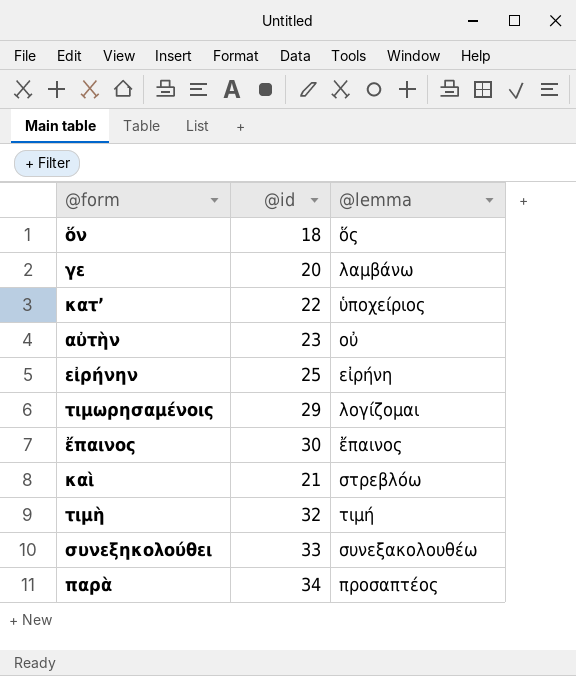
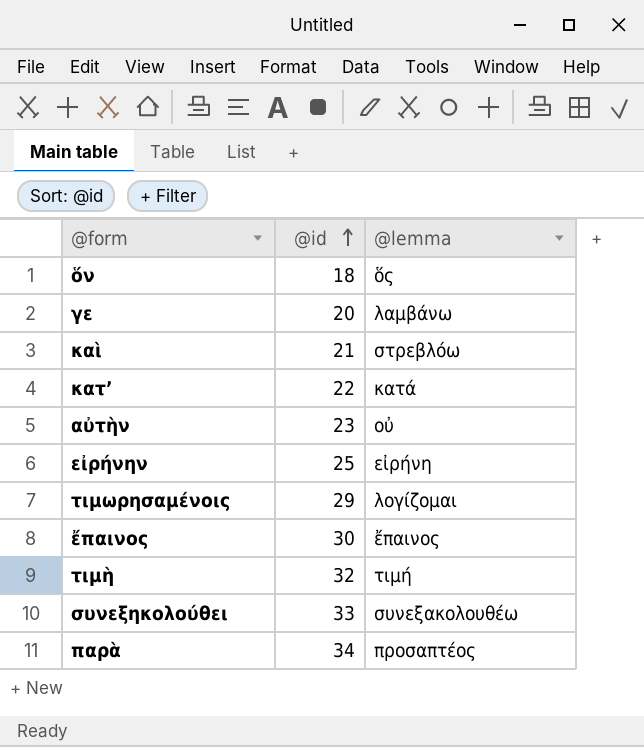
row order: none -> @id ascending
κατʼ | @lemma: ὑποχείριος -> κατά

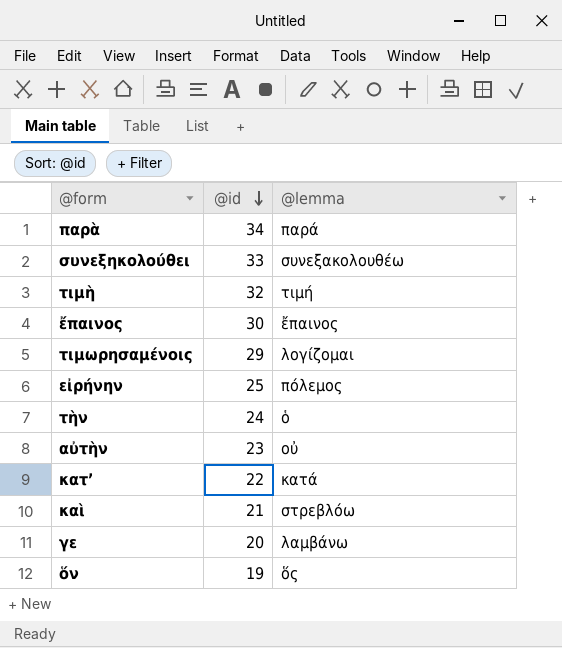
row order: @id ascending -> @id descending
παρὰ | @lemma: προσαπτέος -> παρά
εἰρήνην | @lemma: εἰρήνη -> πόλεμος
row τὴν: none -> 24 | ὁ
ὅν | @id: 18 -> 19

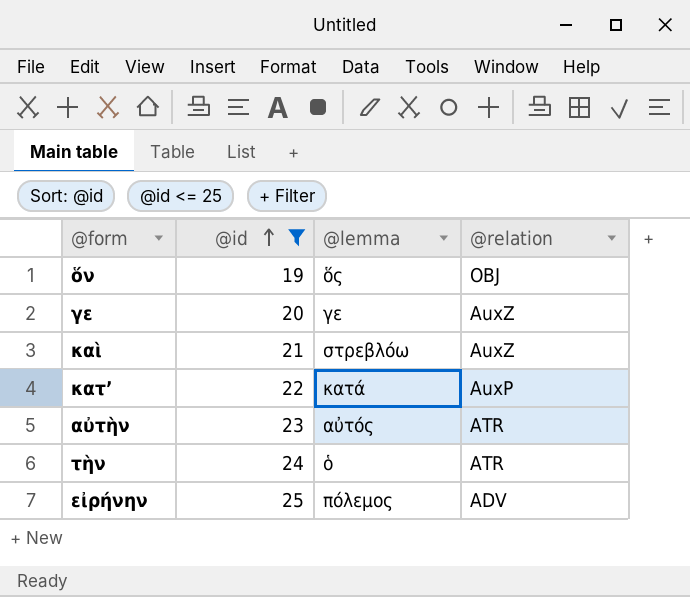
filter: none -> @id <= 25
row order: @id descending -> @id ascending
column @relation | position: none -> 4
γε | @lemma: λαμβάνω -> γε
αὐτὴν | @lemma: οὐ -> αὐτός

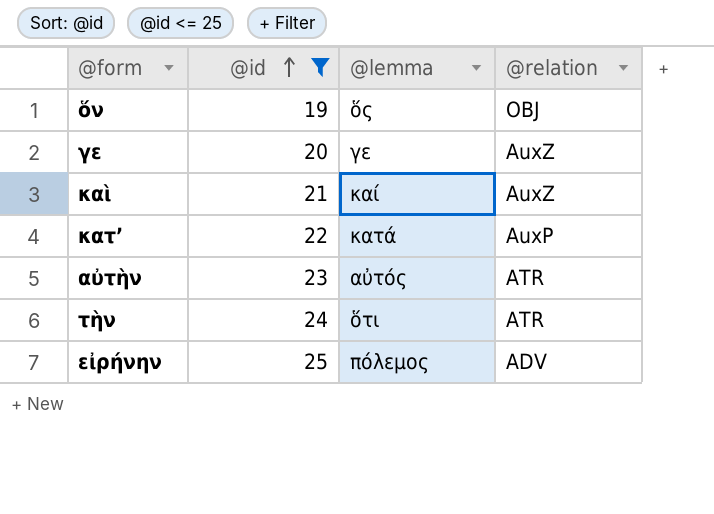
καὶ | @lemma: στρεβλόω -> καί
τὴν | @lemma: ὁ -> ὅτι

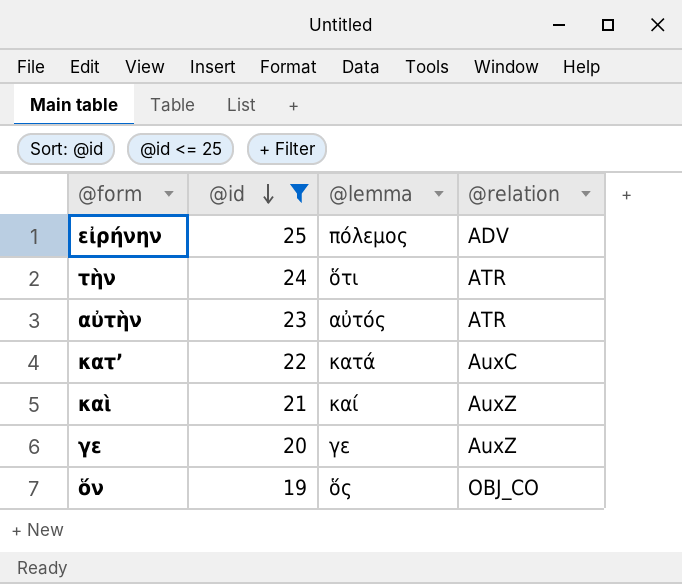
row order: @id ascending -> @id descending
κατʼ | @relation: AuxP -> AuxC
ὅν | @relation: OBJ -> OBJ_CO

